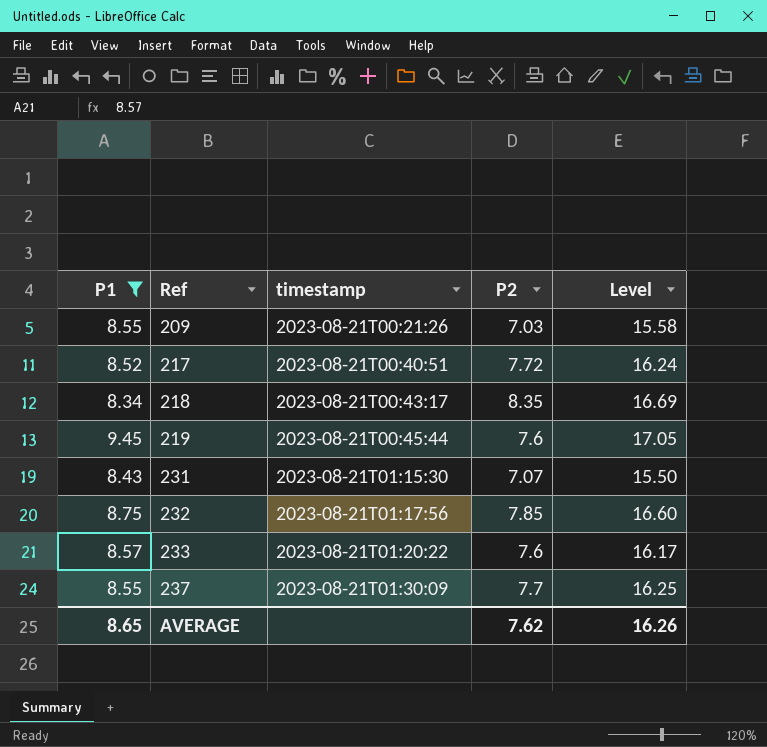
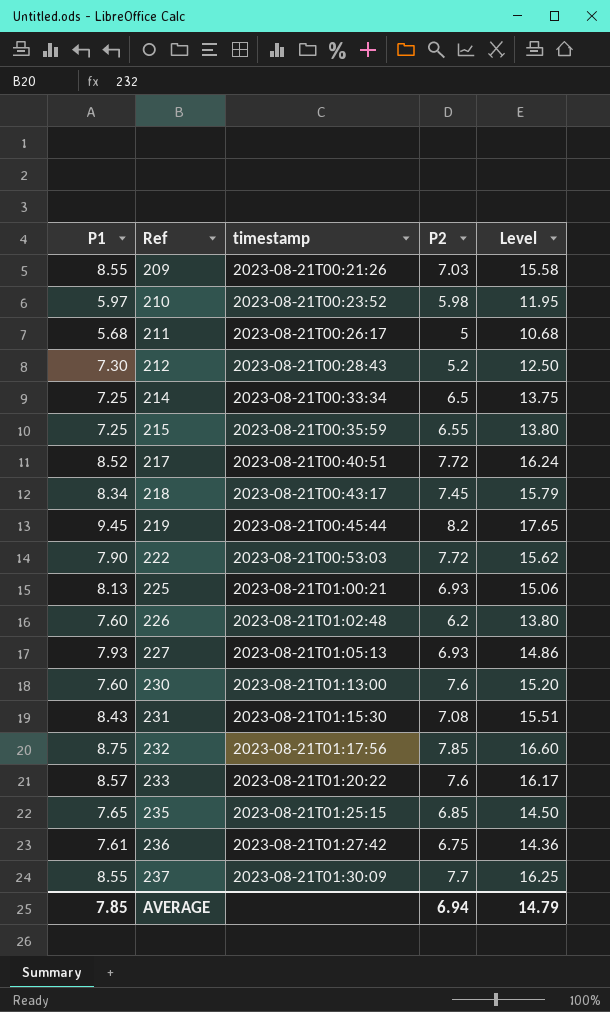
filter: P1 >= 8.34 -> none
218 | P2: 8.35 -> 7.45
218 | Level: 16.69 -> 15.79
219 | P2: 7.6 -> 8.2
219 | Level: 17.05 -> 17.65
231 | P2: 7.07 -> 7.08
231 | Level: 15.50 -> 15.51
AVERAGE | P1: 8.65 -> 7.85
AVERAGE | P2: 7.62 -> 6.94
AVERAGE | Level: 16.26 -> 14.79

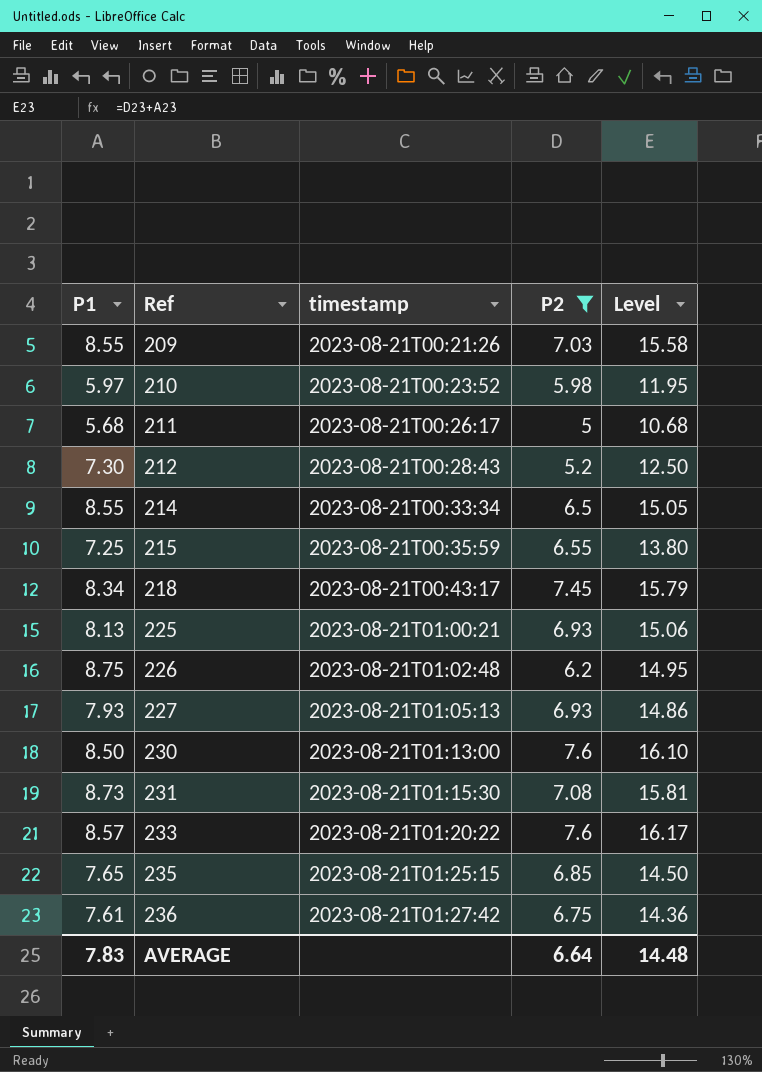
filter: none -> P2 <= 7.6
214 | P1: 7.25 -> 8.55
214 | Level: 13.75 -> 15.05
226 | P1: 7.60 -> 8.75
226 | Level: 13.80 -> 14.95
230 | P1: 7.60 -> 8.50
230 | Level: 15.20 -> 16.10
231 | P1: 8.43 -> 8.73
231 | Level: 15.51 -> 15.81
AVERAGE | P1: 7.85 -> 7.83
AVERAGE | P2: 6.94 -> 6.64
AVERAGE | Level: 14.79 -> 14.48

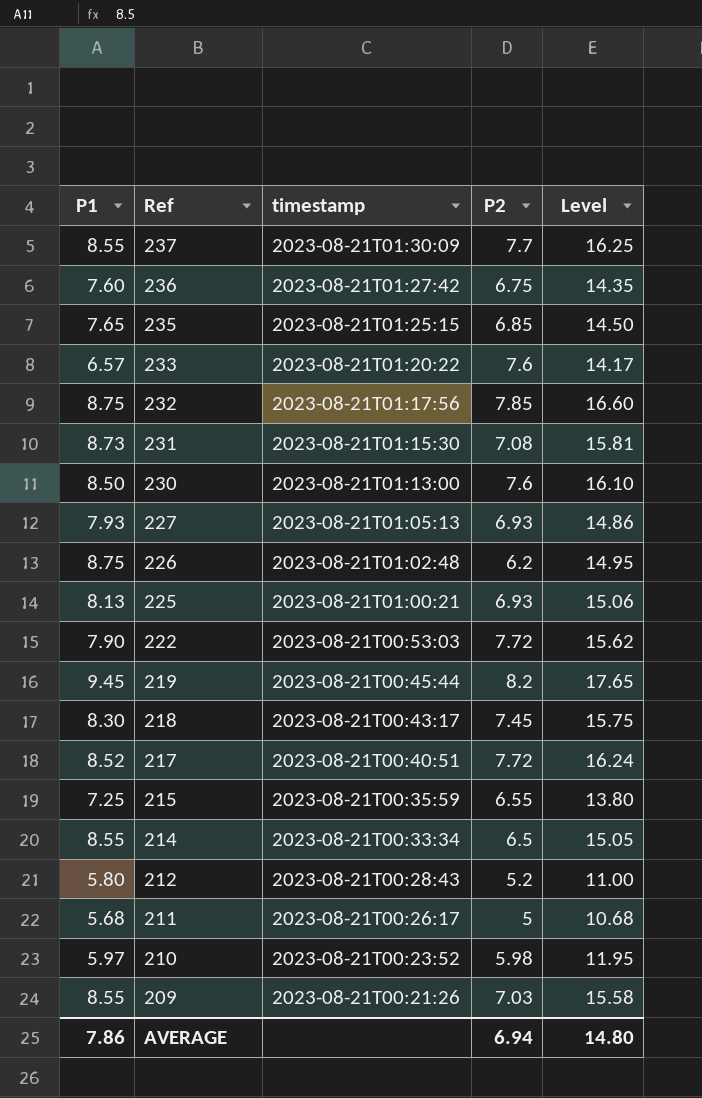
filter: P2 <= 7.6 -> none
row order: Ref ascending -> Ref descending
236 | P1: 7.61 -> 7.60
236 | Level: 14.36 -> 14.35
233 | P1: 8.57 -> 6.57
233 | Level: 16.17 -> 14.17
218 | P1: 8.34 -> 8.30
218 | Level: 15.79 -> 15.75
212 | P1: 7.30 -> 5.80
212 | Level: 12.50 -> 11.00
AVERAGE | P1: 7.83 -> 7.86
AVERAGE | P2: 6.64 -> 6.94
AVERAGE | Level: 14.48 -> 14.80

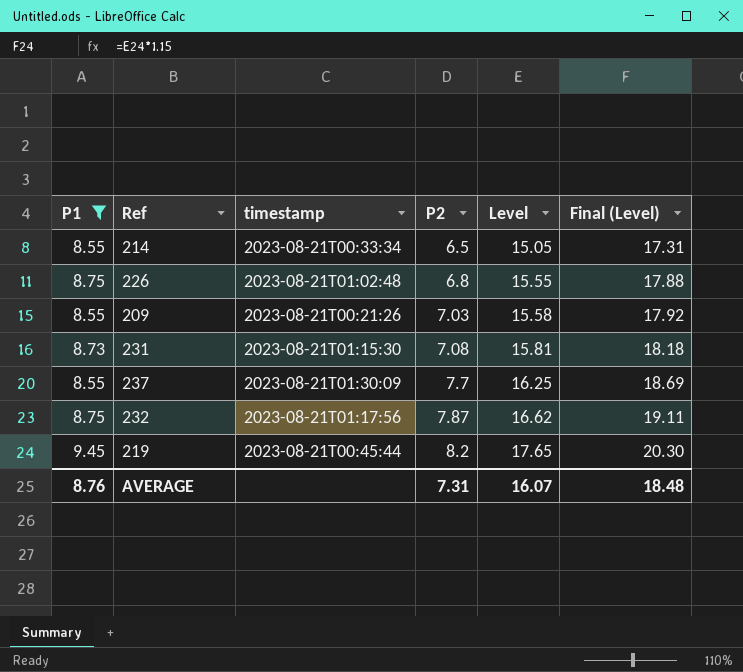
filter: none -> P1 >= 8.55
row order: Ref descending -> P2 ascending
column Final (Level) | formula: none -> [Level] * 1.15
226 | P2: 6.2 -> 6.8
226 | Level: 14.95 -> 15.55
232 | P2: 7.85 -> 7.87
232 | Level: 16.60 -> 16.62
AVERAGE | P1: 7.86 -> 8.76
AVERAGE | P2: 6.94 -> 7.31
AVERAGE | Level: 14.80 -> 16.07

